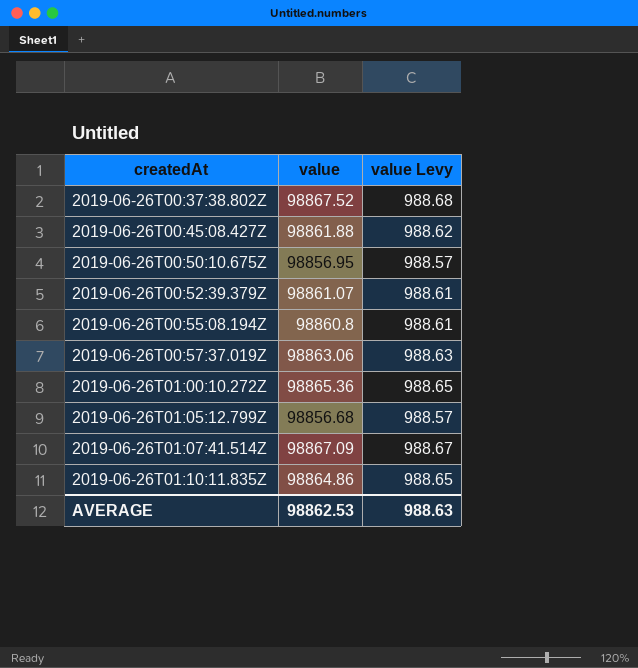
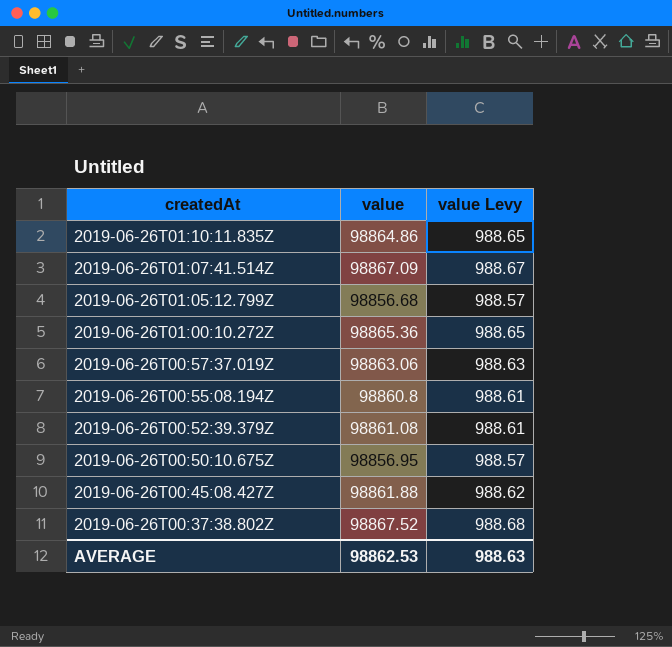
row order: createdAt ascending -> createdAt descending
2019-06-26T00:52:39.379Z | value: 98861.07 -> 98861.08

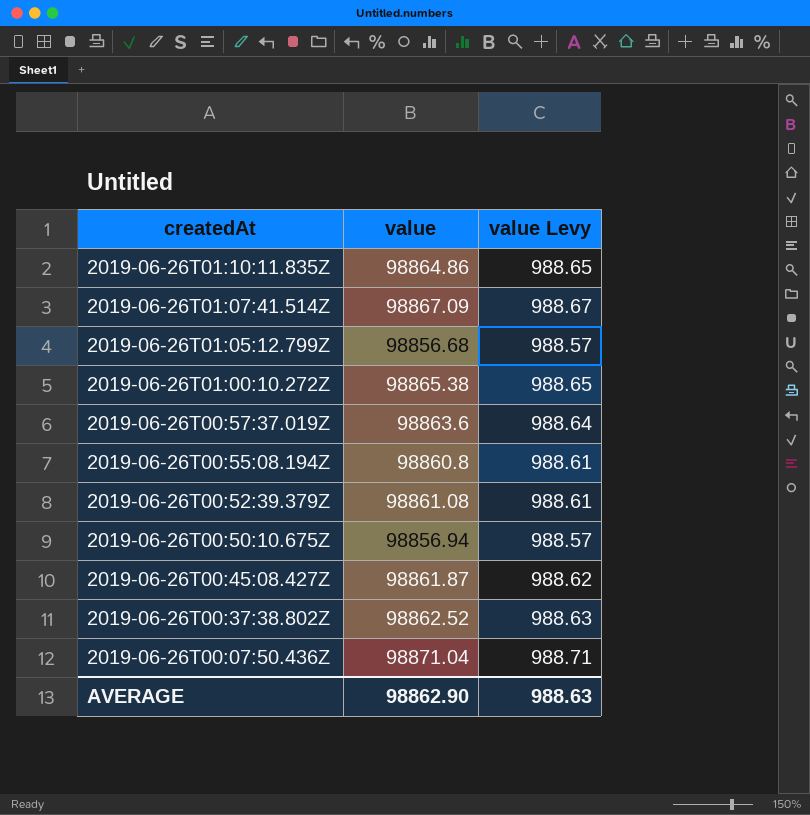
2019-06-26T01:00:10.272Z | value: 98865.36 -> 98865.38
2019-06-26T00:57:37.019Z | value: 98863.06 -> 98863.6
2019-06-26T00:57:37.019Z | value Levy: 988.63 -> 988.64
2019-06-26T00:50:10.675Z | value: 98856.95 -> 98856.94
2019-06-26T00:45:08.427Z | value: 98861.88 -> 98861.87
2019-06-26T00:37:38.802Z | value: 98867.52 -> 98862.52
2019-06-26T00:37:38.802Z | value Levy: 988.68 -> 988.63
row 2019-06-26T00:07:50.436Z: none -> 98871.04 | 988.71
AVERAGE | value: 98862.53 -> 98862.90

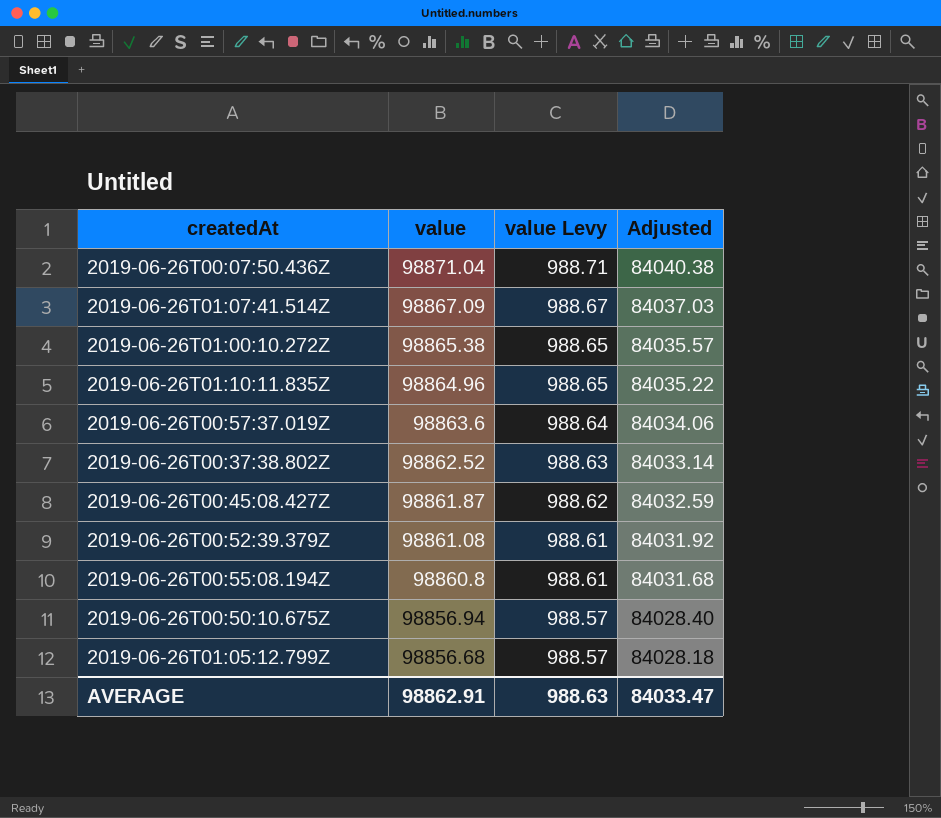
row order: createdAt descending -> value descending
column Adjusted | formula: none -> [value] * 0.85
2019-06-26T01:10:11.835Z | value: 98864.86 -> 98864.96
AVERAGE | value: 98862.90 -> 98862.91

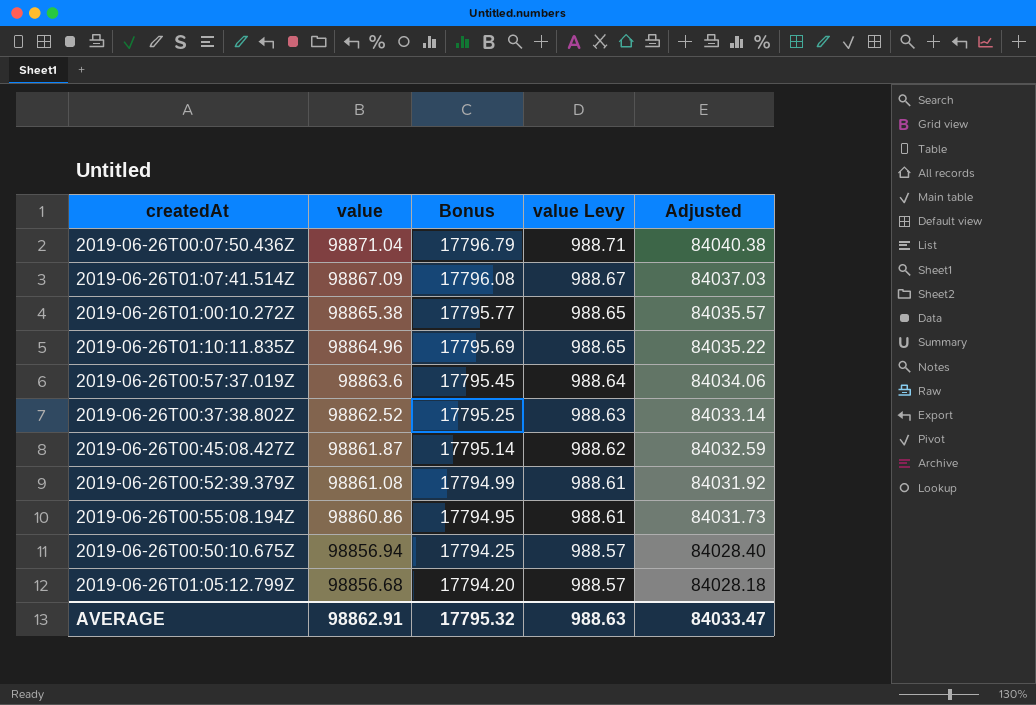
column Bonus | formula: none -> [value] * 0.18
2019-06-26T00:55:08.194Z | value: 98860.8 -> 98860.86
2019-06-26T00:55:08.194Z | Adjusted: 84031.68 -> 84031.73

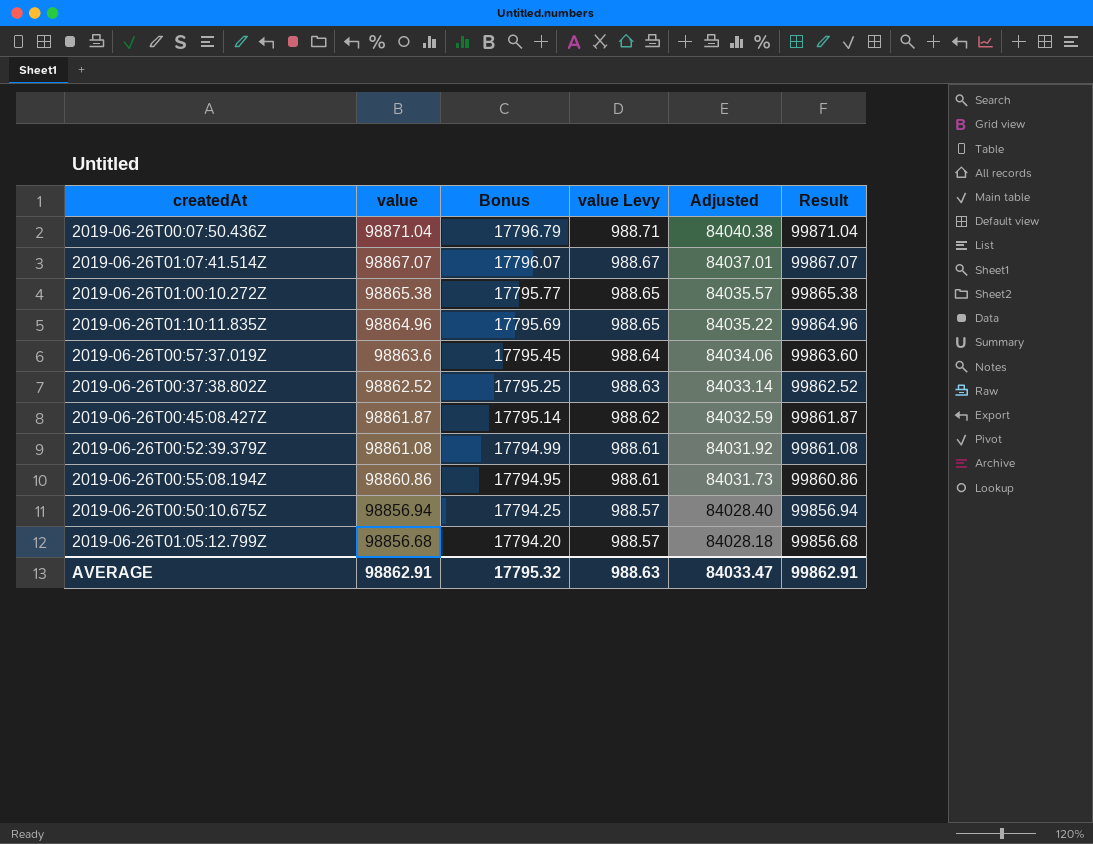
column Result | formula: none -> [value] + 1000
2019-06-26T01:07:41.514Z | value: 98867.09 -> 98867.07
2019-06-26T01:07:41.514Z | Bonus: 17796.08 -> 17796.07
2019-06-26T01:07:41.514Z | Adjusted: 84037.03 -> 84037.01

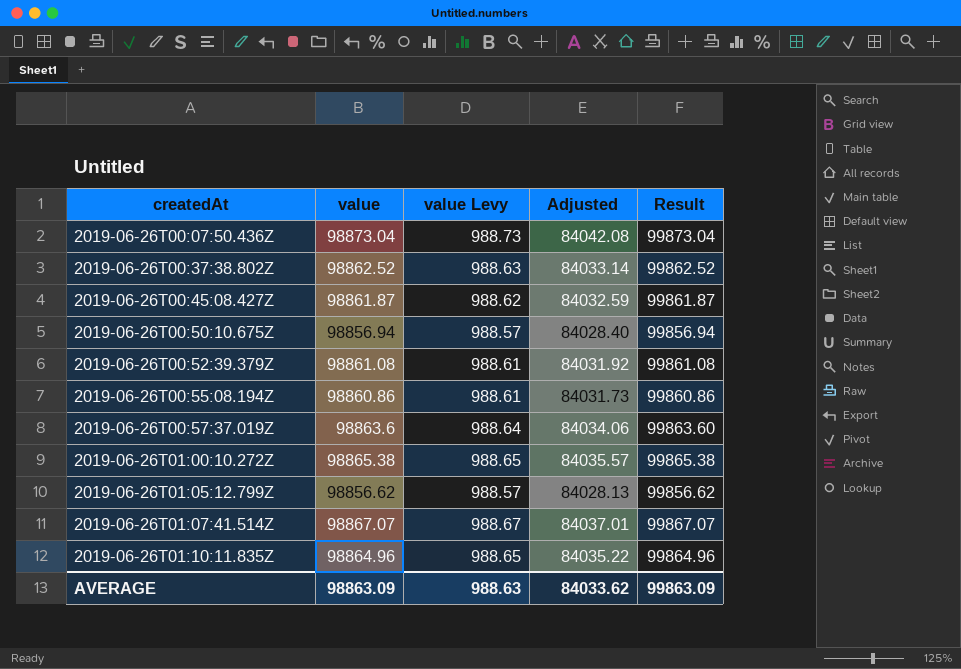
row order: value descending -> createdAt ascending
column Bonus | formula: [value] * 0.18 -> none
2019-06-26T00:07:50.436Z | value: 98871.04 -> 98873.04
2019-06-26T00:07:50.436Z | value Levy: 988.71 -> 988.73
2019-06-26T00:07:50.436Z | Adjusted: 84040.38 -> 84042.08
2019-06-26T00:07:50.436Z | Result: 99871.04 -> 99873.04
2019-06-26T01:05:12.799Z | value: 98856.68 -> 98856.62
2019-06-26T01:05:12.799Z | Adjusted: 84028.18 -> 84028.13
2019-06-26T01:05:12.799Z | Result: 99856.68 -> 99856.62
AVERAGE | value: 98862.91 -> 98863.09
AVERAGE | Adjusted: 84033.47 -> 84033.62
AVERAGE | Result: 99862.91 -> 99863.09

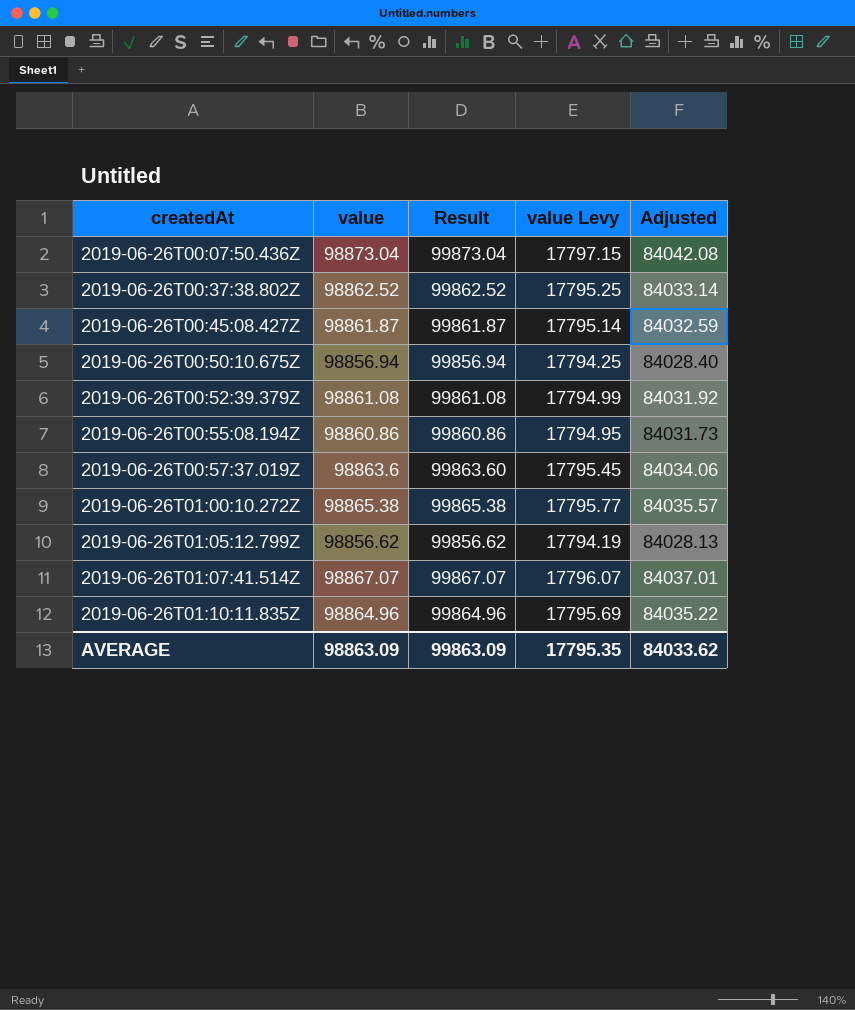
column Result | position: 5 -> 3
column value Levy | formula: [value] * 0.01 -> [value] * 0.18
AVERAGE | value Levy: 988.63 -> 17795.35

